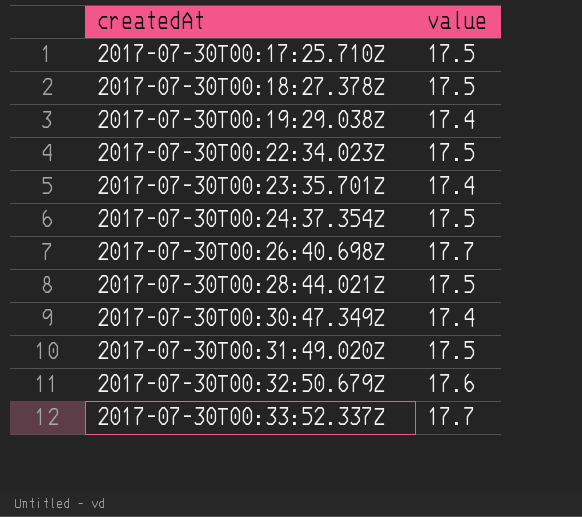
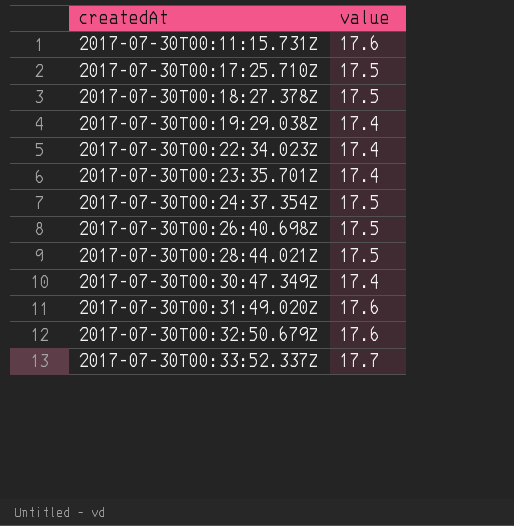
row 2017-07-30T00:11:15.731Z: none -> 17.6
2017-07-30T00:22:34.023Z | value: 17.5 -> 17.4
2017-07-30T00:26:40.698Z | value: 17.7 -> 17.5
2017-07-30T00:31:49.020Z | value: 17.5 -> 17.6

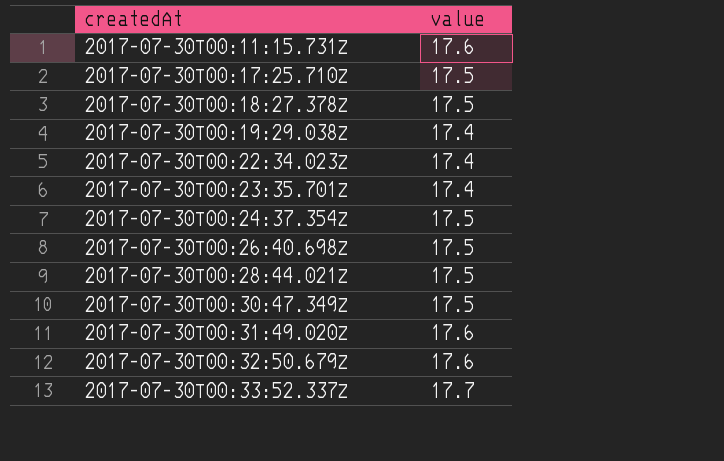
2017-07-30T00:30:47.349Z | value: 17.4 -> 17.5

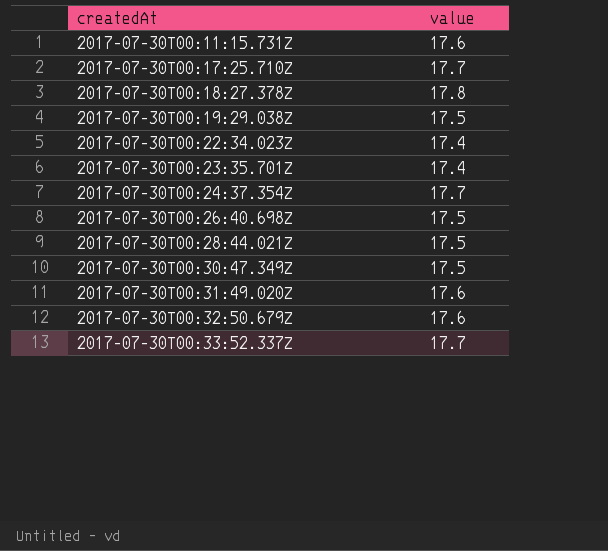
2017-07-30T00:17:25.710Z | value: 17.5 -> 17.7
2017-07-30T00:18:27.378Z | value: 17.5 -> 17.8
2017-07-30T00:19:29.038Z | value: 17.4 -> 17.5
2017-07-30T00:24:37.354Z | value: 17.5 -> 17.7

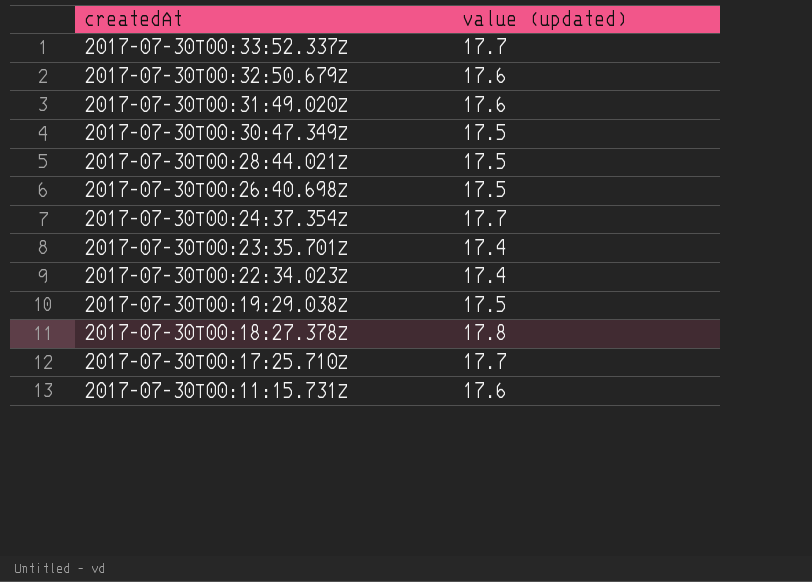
row order: createdAt ascending -> createdAt descending
column name: value -> value (updated)

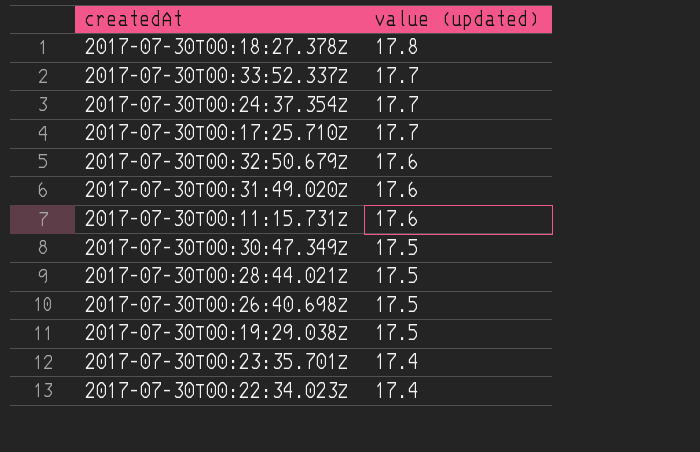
row order: createdAt descending -> value (updated) descending

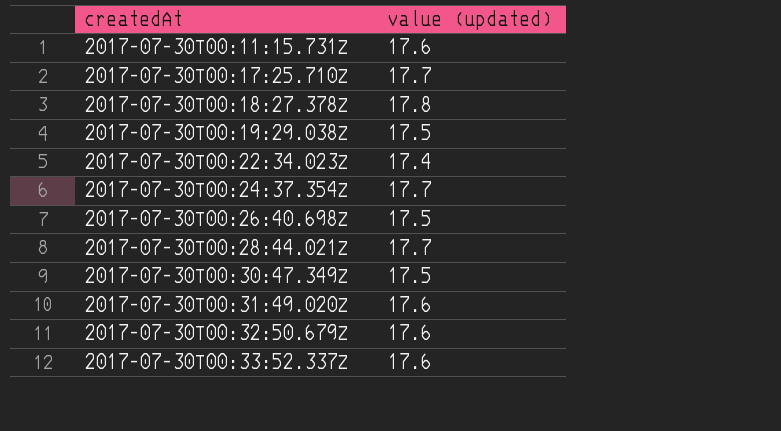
row order: value (updated) descending -> createdAt ascending
row 2017-07-30T00:23:35.701Z: 17.4 -> none
2017-07-30T00:28:44.021Z | value (updated): 17.5 -> 17.7
2017-07-30T00:33:52.337Z | value (updated): 17.7 -> 17.6

